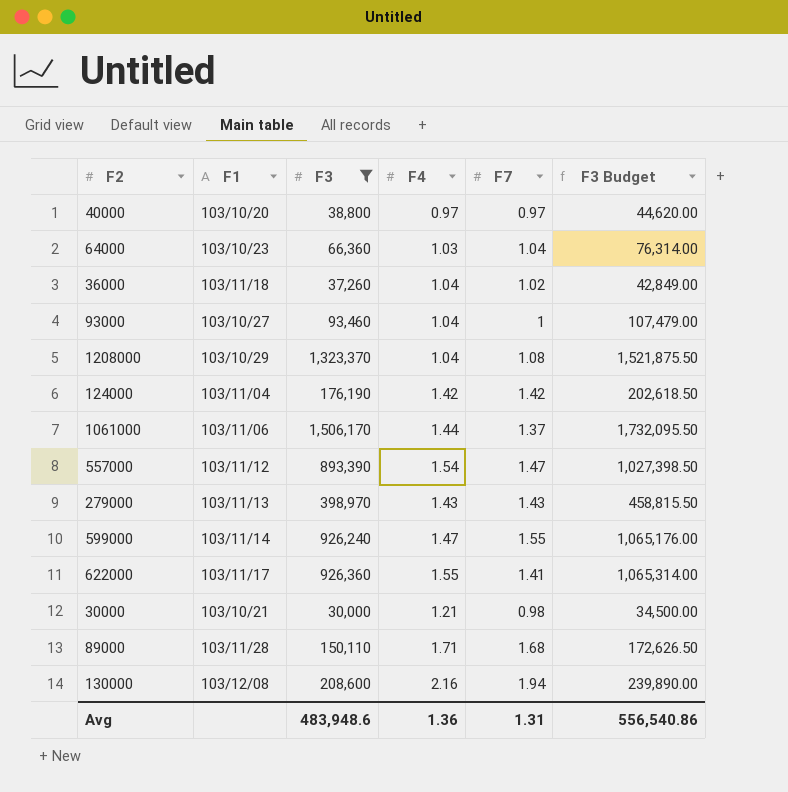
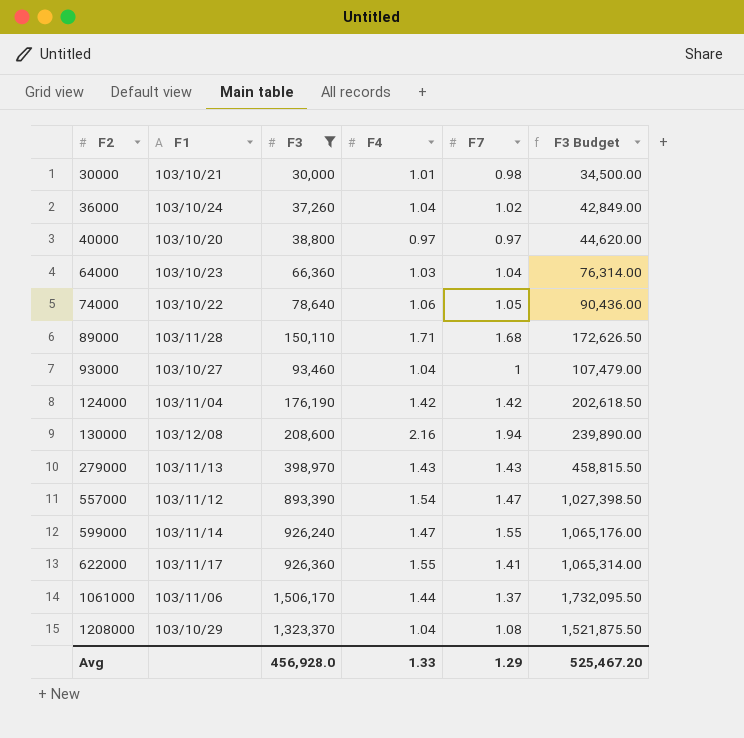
row order: none -> F2 ascending
30000 | F4: 1.21 -> 1.01
36000 | F1: 103/11/18 -> 103/10/24
row 74000: none -> 103/10/22 | 78,640 | 1.06 | 1.05 | 90,436.00
Avg | F3: 483,948.6 -> 456,928.0
Avg | F4: 1.36 -> 1.33
Avg | F7: 1.31 -> 1.29
Avg | F3 Budget: 556,540.86 -> 525,467.20

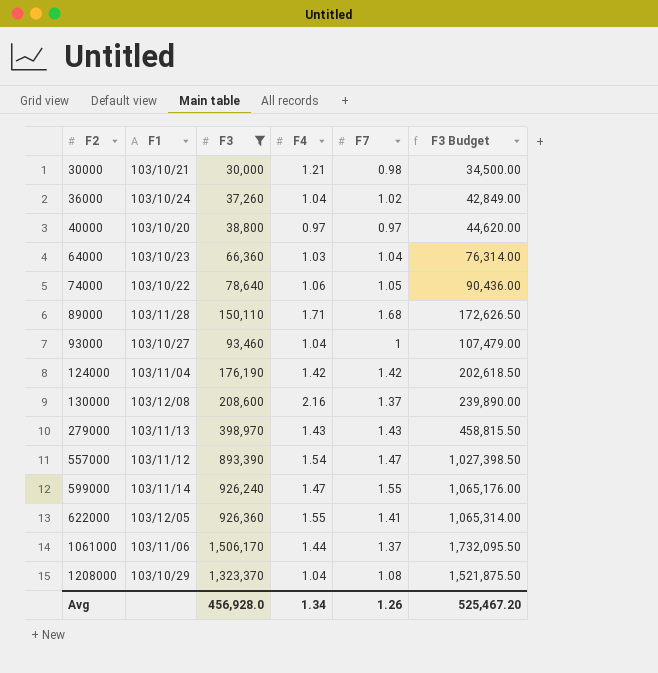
30000 | F4: 1.01 -> 1.21
130000 | F7: 1.94 -> 1.37
622000 | F1: 103/11/17 -> 103/12/05
Avg | F4: 1.33 -> 1.34
Avg | F7: 1.29 -> 1.26

